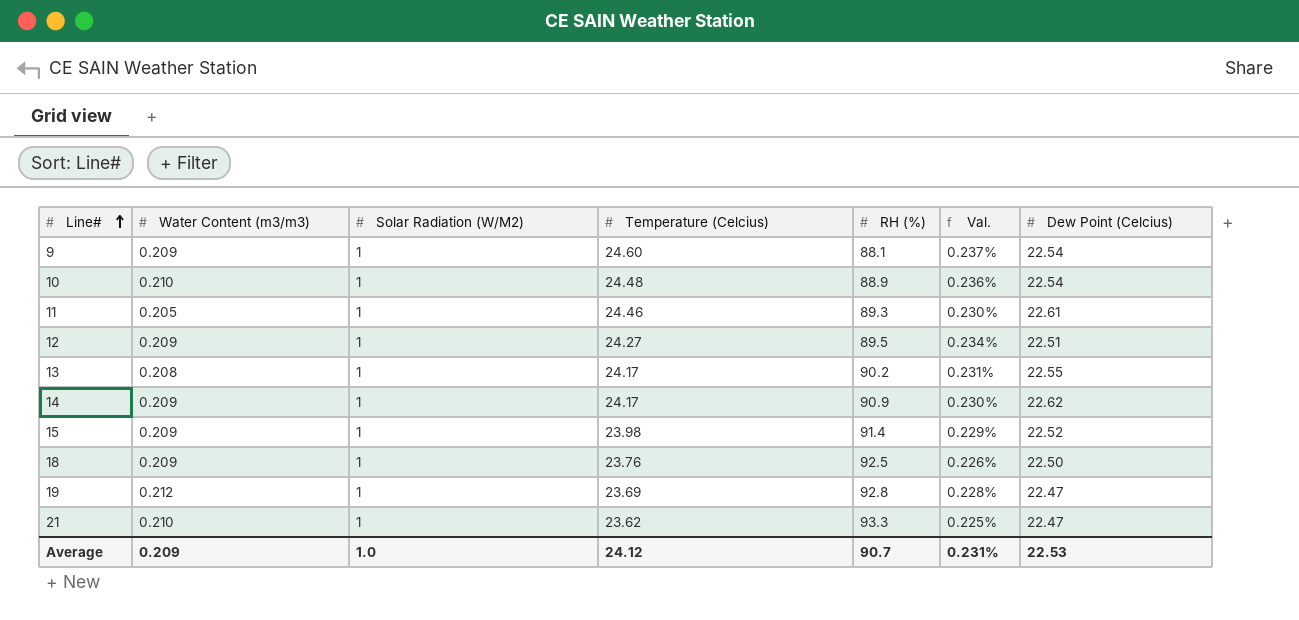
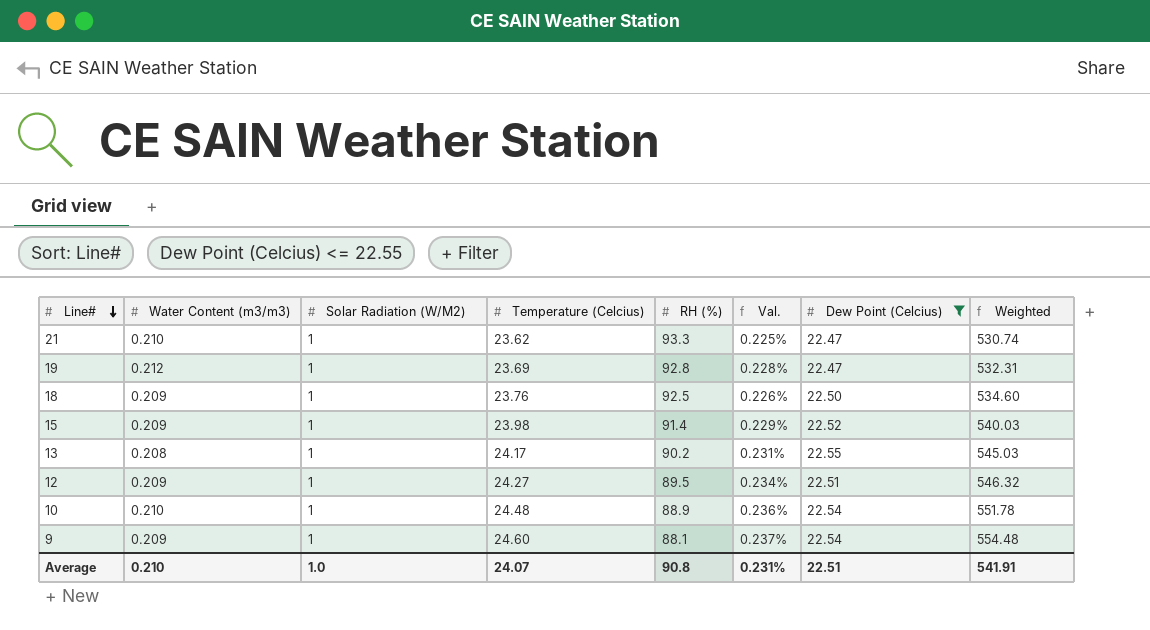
filter: none -> Dew Point (Celcius) <= 22.55
row order: Line# ascending -> Line# descending
column Weighted | formula: none -> [Temperature (Celcius)] * [Dew Point (Celcius)]
Average | Water Content (m3/m3): 0.209 -> 0.210
Average | Temperature (Celcius): 24.12 -> 24.07
Average | RH (%): 90.7 -> 90.8
Average | Dew Point (Celcius): 22.53 -> 22.51

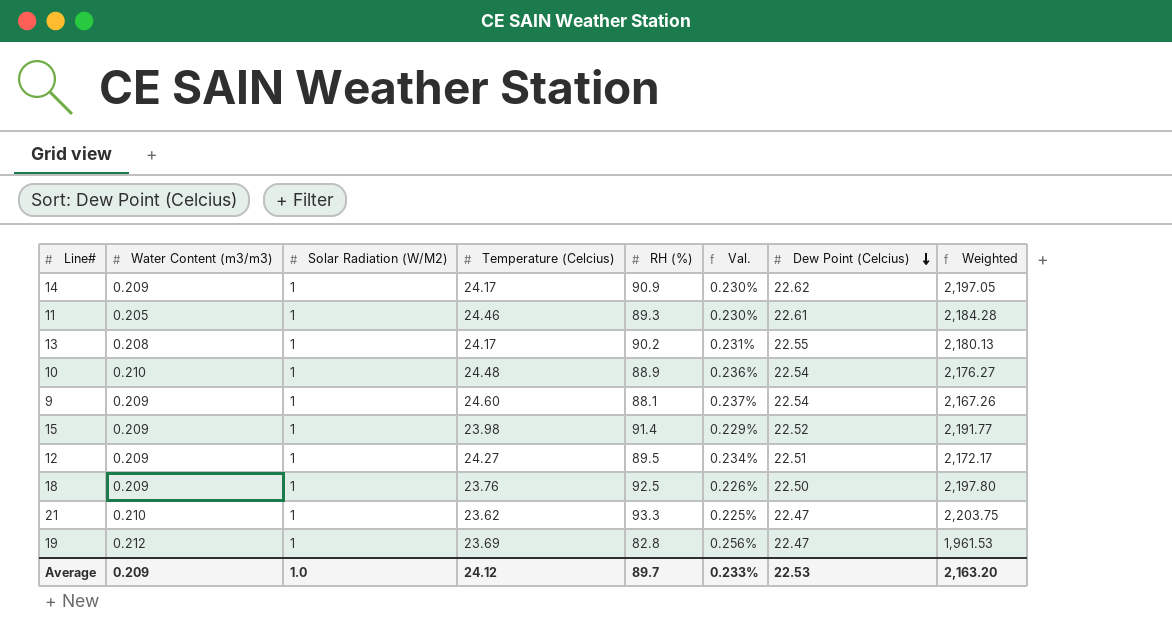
filter: Dew Point (Celcius) <= 22.55 -> none
row order: Line# descending -> Dew Point (Celcius) descending
column Weighted | formula: [Temperature (Celcius)] * [Dew Point (Celcius)] -> [Temperature (Celcius)] * [RH (%)]
19 | RH (%): 92.8 -> 82.8
19 | Val.: 0.228% -> 0.256%
Average | Water Content (m3/m3): 0.210 -> 0.209
Average | Temperature (Celcius): 24.07 -> 24.12
Average | RH (%): 90.8 -> 89.7
Average | Val.: 0.231% -> 0.233%
Average | Dew Point (Celcius): 22.51 -> 22.53
Average | Weighted: 541.91 -> 2,163.20

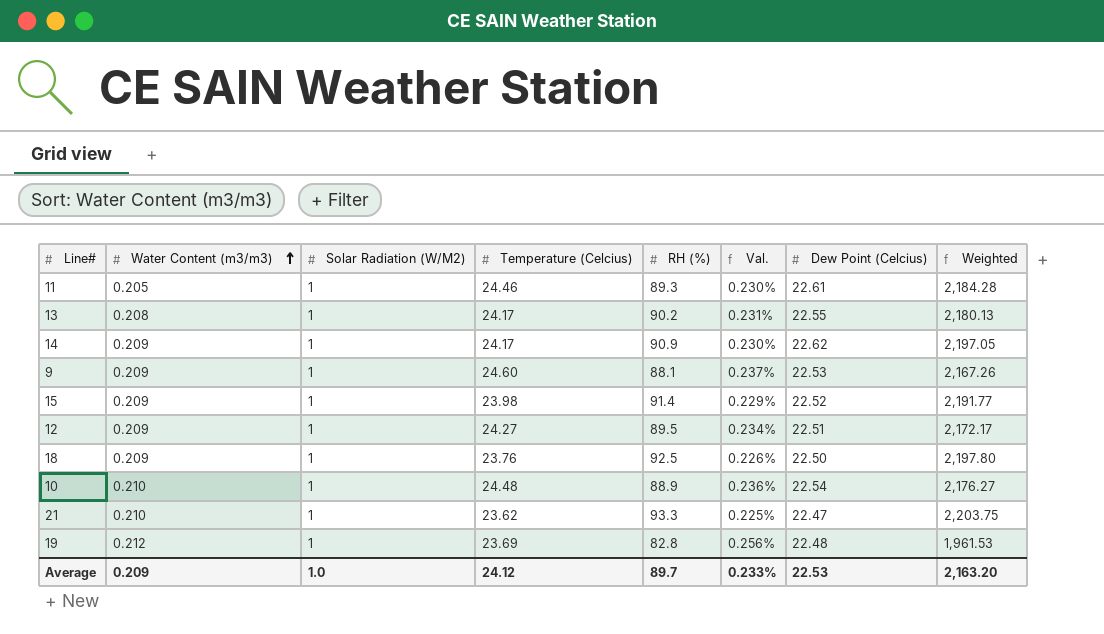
row order: Dew Point (Celcius) descending -> Water Content (m3/m3) ascending
9 | Dew Point (Celcius): 22.54 -> 22.53
19 | Dew Point (Celcius): 22.47 -> 22.48

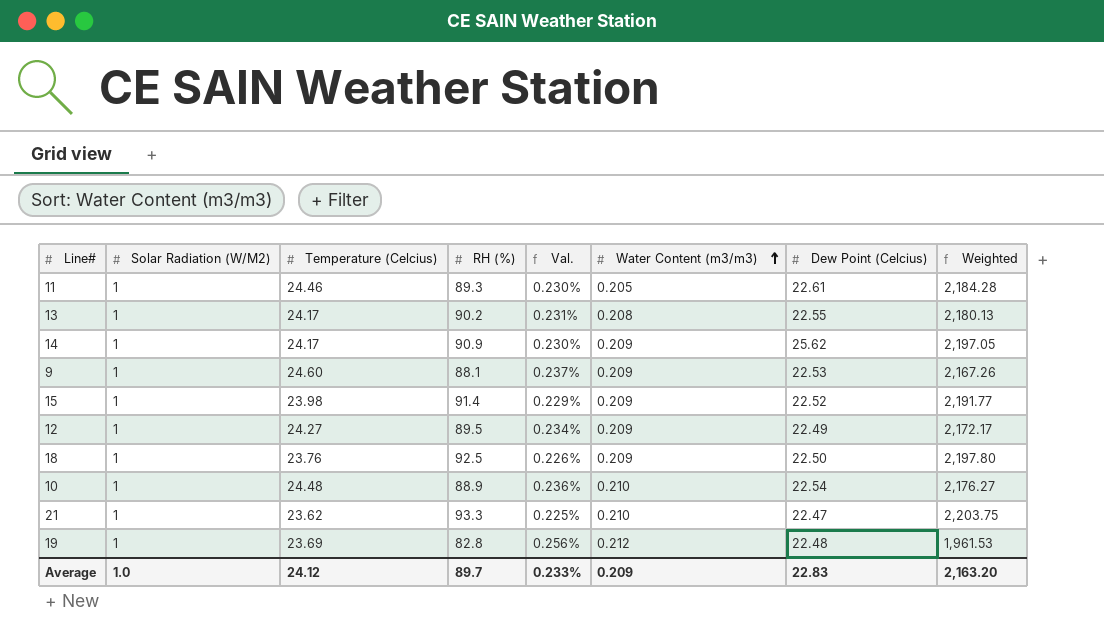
column Water Content (m3/m3) | position: 2 -> 6
14 | Dew Point (Celcius): 22.62 -> 25.62
12 | Dew Point (Celcius): 22.51 -> 22.49
Average | Dew Point (Celcius): 22.53 -> 22.83

